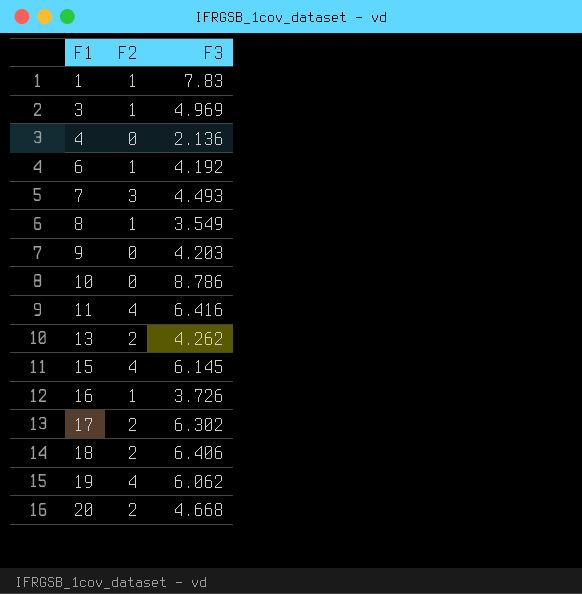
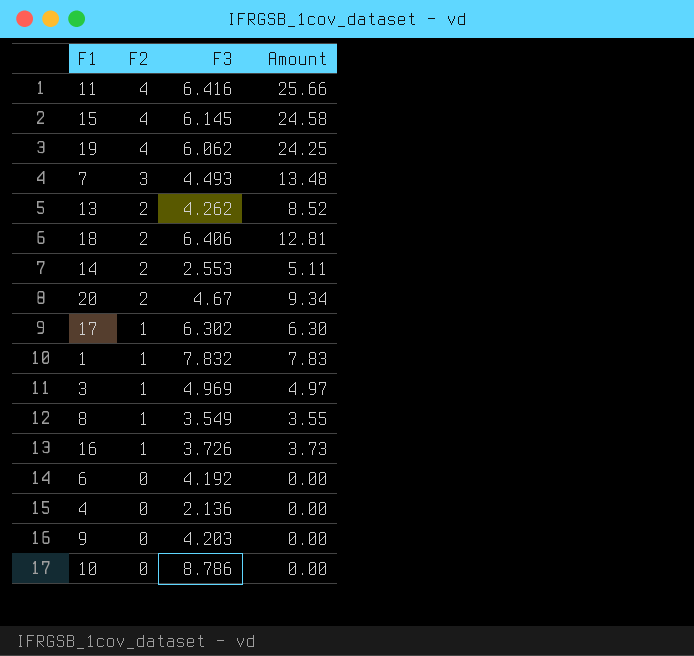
row order: F1 ascending -> F2 descending
column Amount | formula: none -> [F2] * [F3]
row 14: none -> 2 | 2.553 | 5.11
20 | F3: 4.668 -> 4.67
17 | F2: 2 -> 1
1 | F3: 7.83 -> 7.832
6 | F2: 1 -> 0

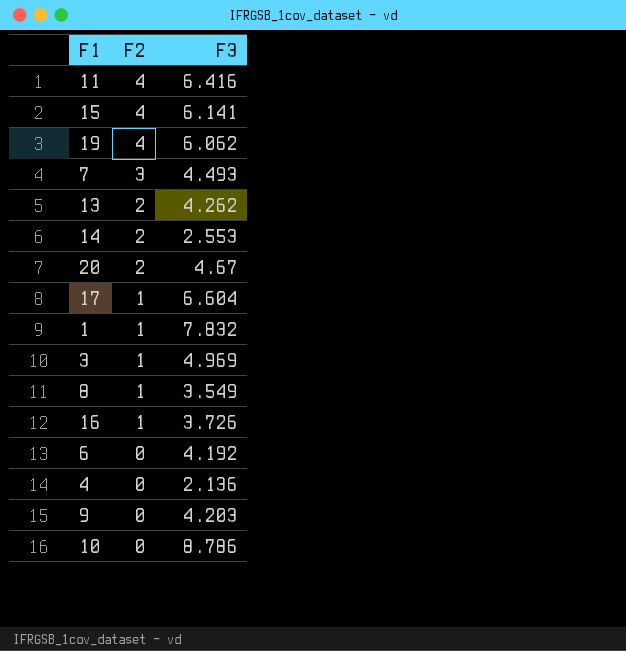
column Amount | formula: [F2] * [F3] -> none
row 18: 2 | 6.406 | 12.81 -> none
15 | F3: 6.145 -> 6.141
17 | F3: 6.302 -> 6.604

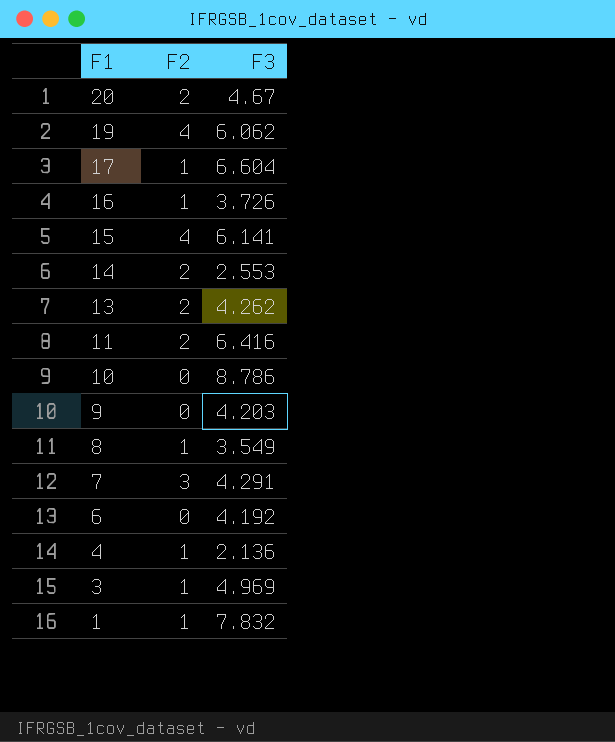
row order: F2 descending -> F1 descending
11 | F2: 4 -> 2
7 | F3: 4.493 -> 4.291
4 | F2: 0 -> 1

